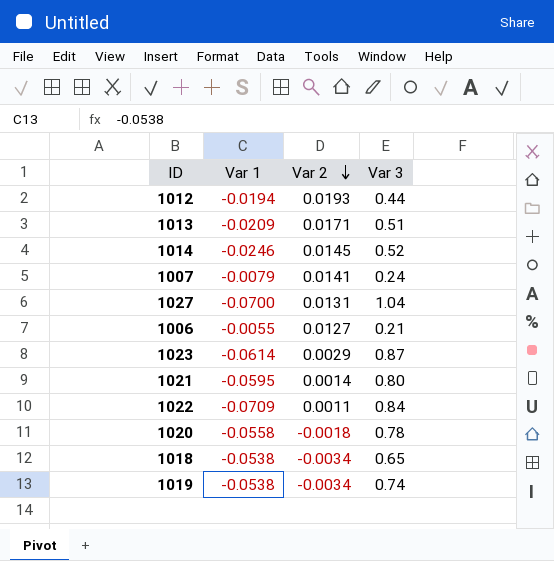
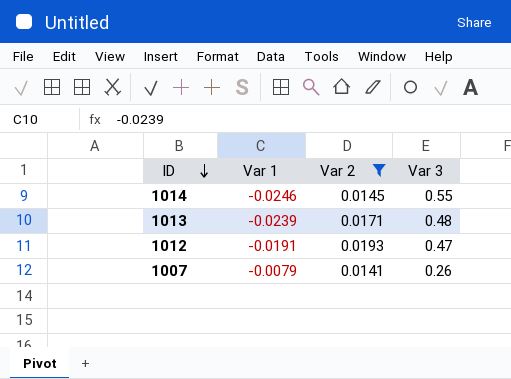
filter: none -> Var 2 >= 0.0141
row order: Var 2 descending -> ID descending
1014 | Var 3: 0.52 -> 0.55
1013 | Var 1: -0.0209 -> -0.0239
1013 | Var 3: 0.51 -> 0.48
1012 | Var 1: -0.0194 -> -0.0191
1012 | Var 3: 0.44 -> 0.47
1007 | Var 3: 0.24 -> 0.26

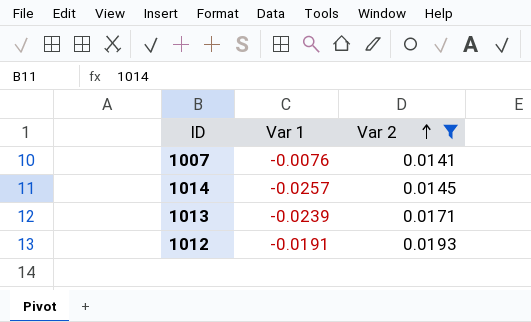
row order: ID descending -> Var 2 ascending
column Var 3 | position: 4 -> none
1007 | Var 1: -0.0079 -> -0.0076
1014 | Var 1: -0.0246 -> -0.0257

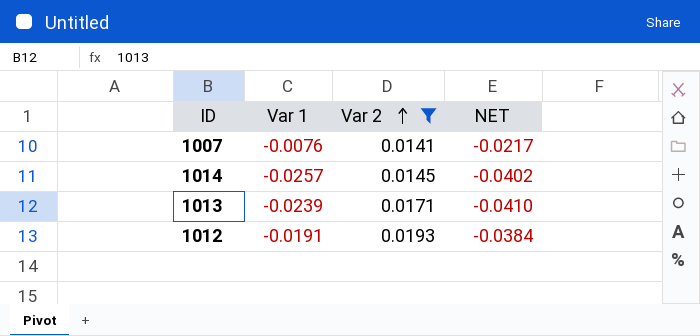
column NET | formula: none -> [Var 1] - [Var 2]

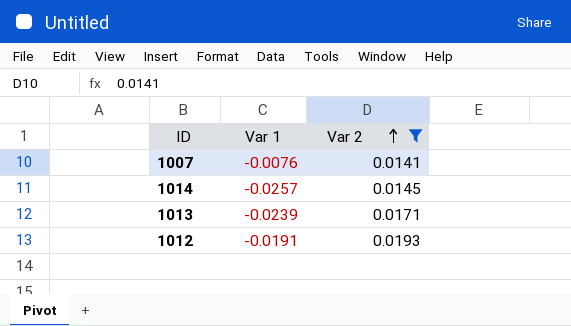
column NET | formula: [Var 1] - [Var 2] -> none

